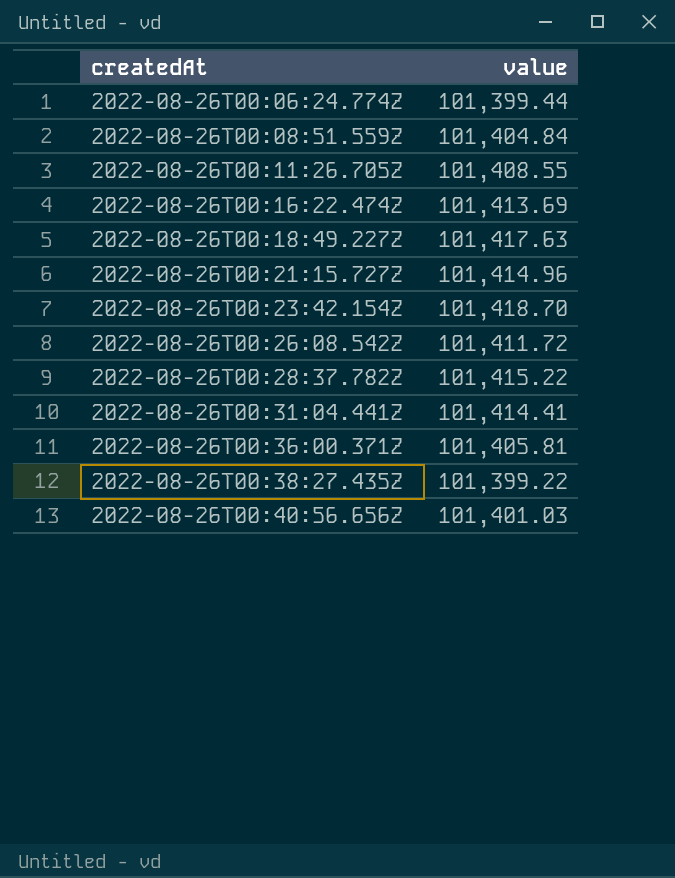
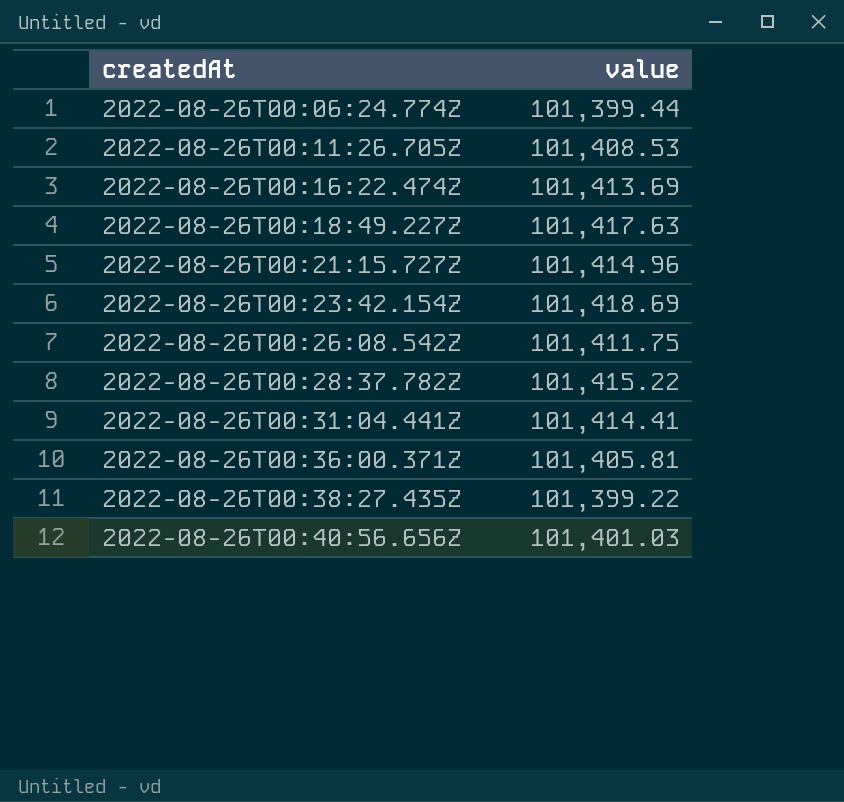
row 2022-08-26T00:08:51.559Z: 101,404.84 -> none
2022-08-26T00:11:26.705Z | value: 101,408.55 -> 101,408.53
2022-08-26T00:23:42.154Z | value: 101,418.70 -> 101,418.69
2022-08-26T00:26:08.542Z | value: 101,411.72 -> 101,411.75

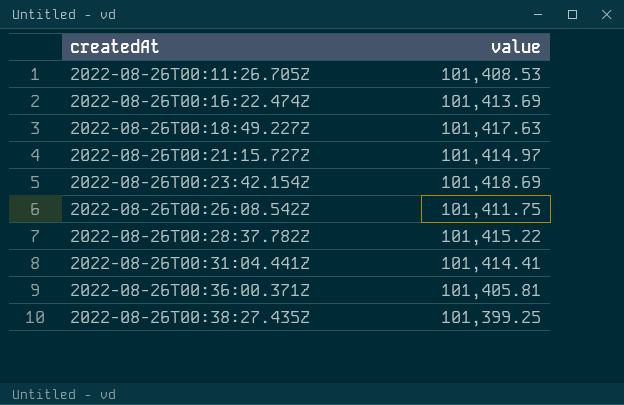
row 2022-08-26T00:06:24.774Z: 101,399.44 -> none
row 2022-08-26T00:40:56.656Z: 101,401.03 -> none
2022-08-26T00:21:15.727Z | value: 101,414.96 -> 101,414.97
2022-08-26T00:38:27.435Z | value: 101,399.22 -> 101,399.25

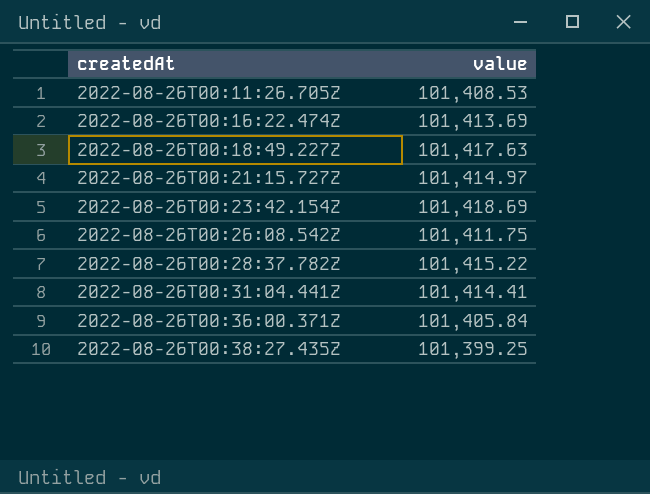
2022-08-26T00:36:00.371Z | value: 101,405.81 -> 101,405.84

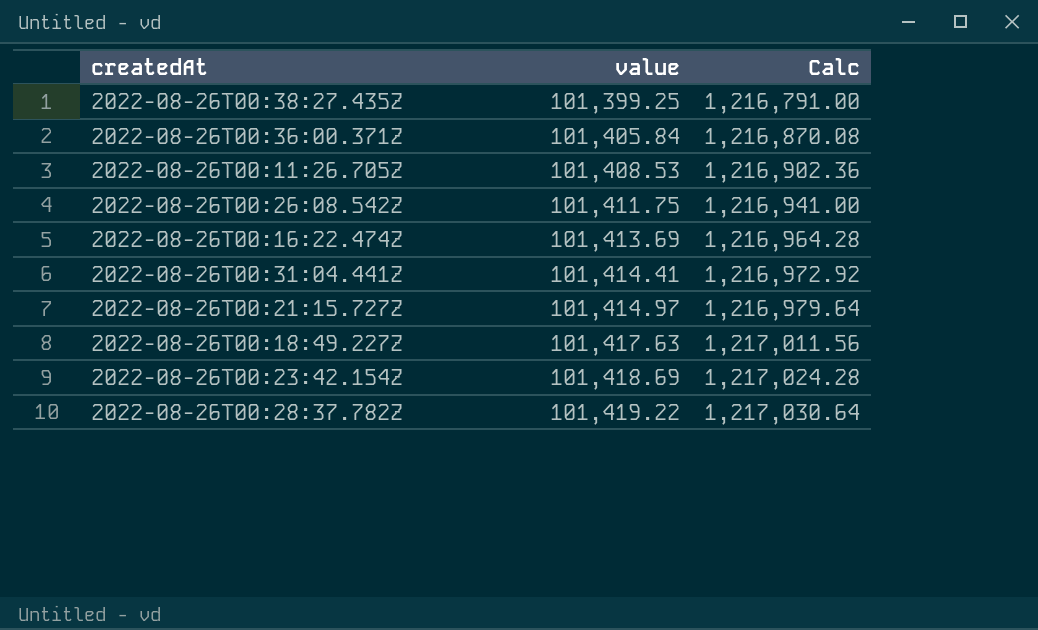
row order: createdAt ascending -> value ascending
column Calc | formula: none -> [value] * 12
2022-08-26T00:28:37.782Z | value: 101,415.22 -> 101,419.22

